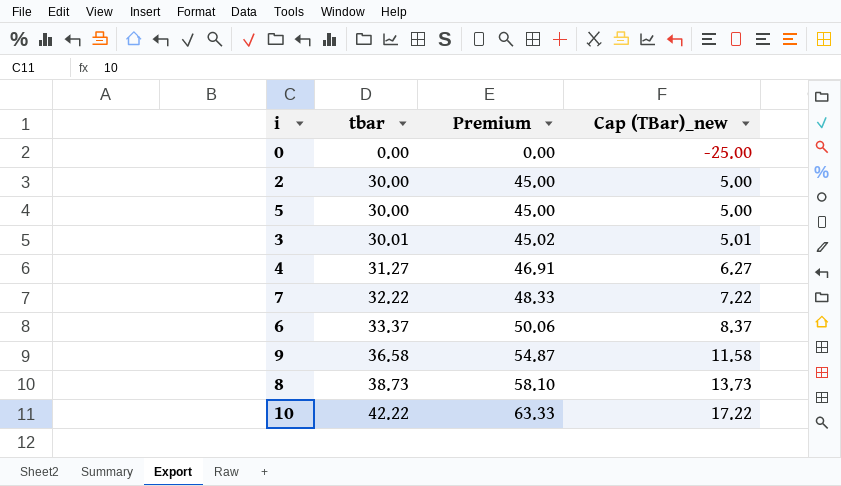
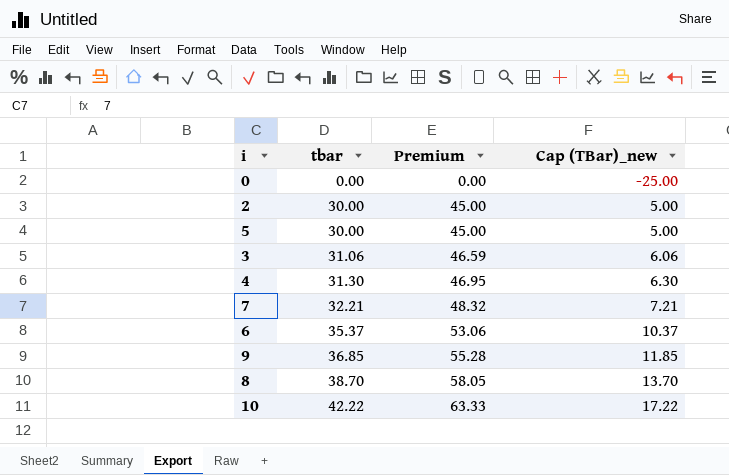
3 | tbar: 30.01 -> 31.06
3 | Premium: 45.02 -> 46.59
3 | Cap (TBar)_new: 5.01 -> 6.06
4 | tbar: 31.27 -> 31.30
4 | Premium: 46.91 -> 46.95
4 | Cap (TBar)_new: 6.27 -> 6.30
7 | tbar: 32.22 -> 32.21
7 | Premium: 48.33 -> 48.32
7 | Cap (TBar)_new: 7.22 -> 7.21
6 | tbar: 33.37 -> 35.37
6 | Premium: 50.06 -> 53.06
6 | Cap (TBar)_new: 8.37 -> 10.37
9 | tbar: 36.58 -> 36.85
9 | Premium: 54.87 -> 55.28
9 | Cap (TBar)_new: 11.58 -> 11.85
8 | tbar: 38.73 -> 38.70
8 | Premium: 58.10 -> 58.05
8 | Cap (TBar)_new: 13.73 -> 13.70

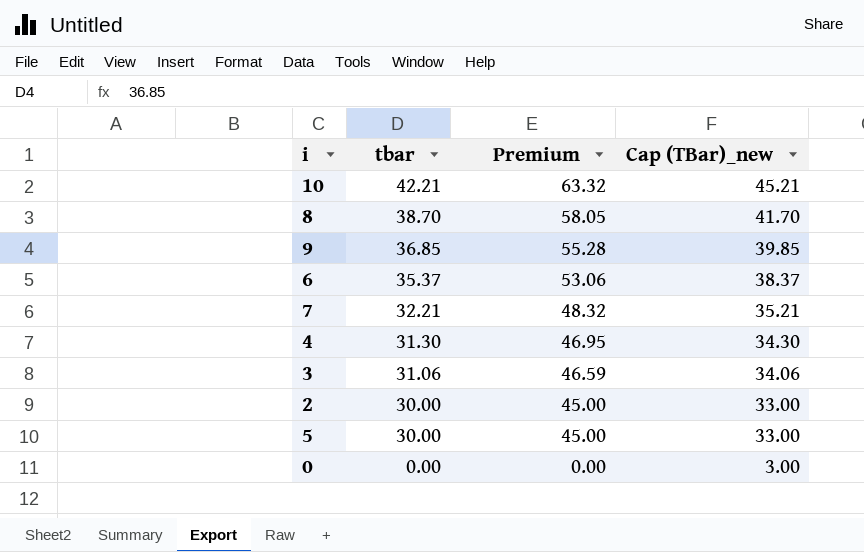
row order: tbar ascending -> tbar descending
column Cap (TBar)_new | formula: [tbar] - 25 -> [tbar] + 3
10 | tbar: 42.22 -> 42.21
10 | Premium: 63.33 -> 63.32

